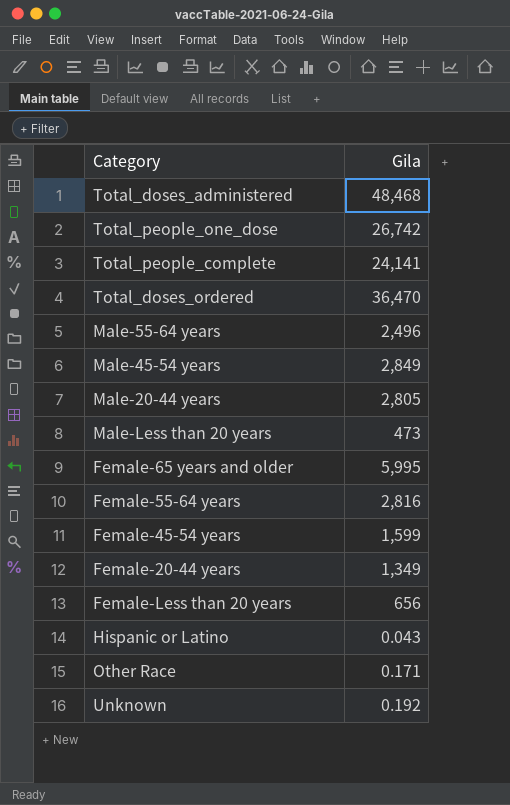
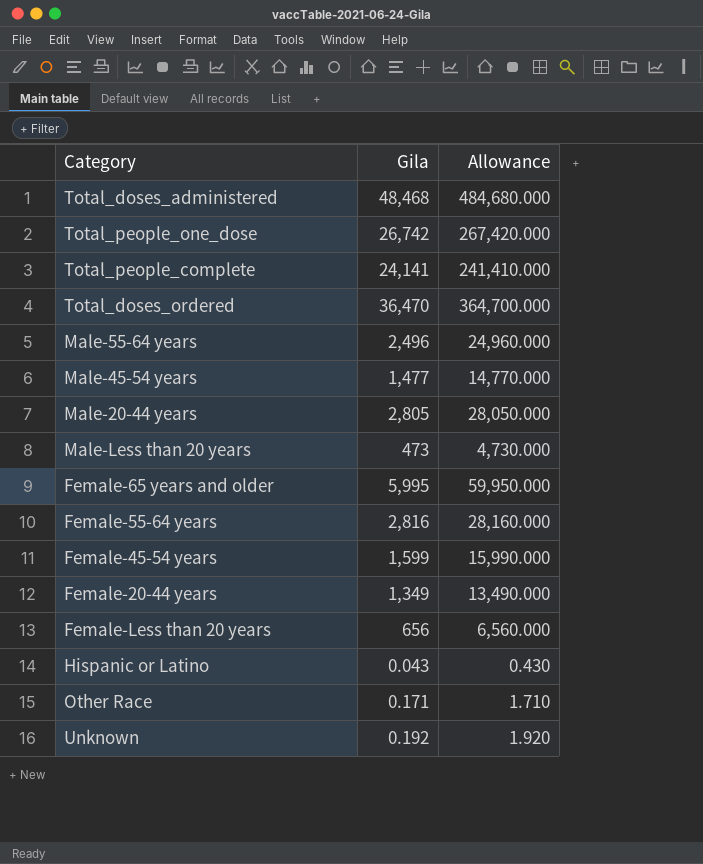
column Allowance | formula: none -> [Gila] * 10
Male-45-54 years | Gila: 2,849 -> 1,477

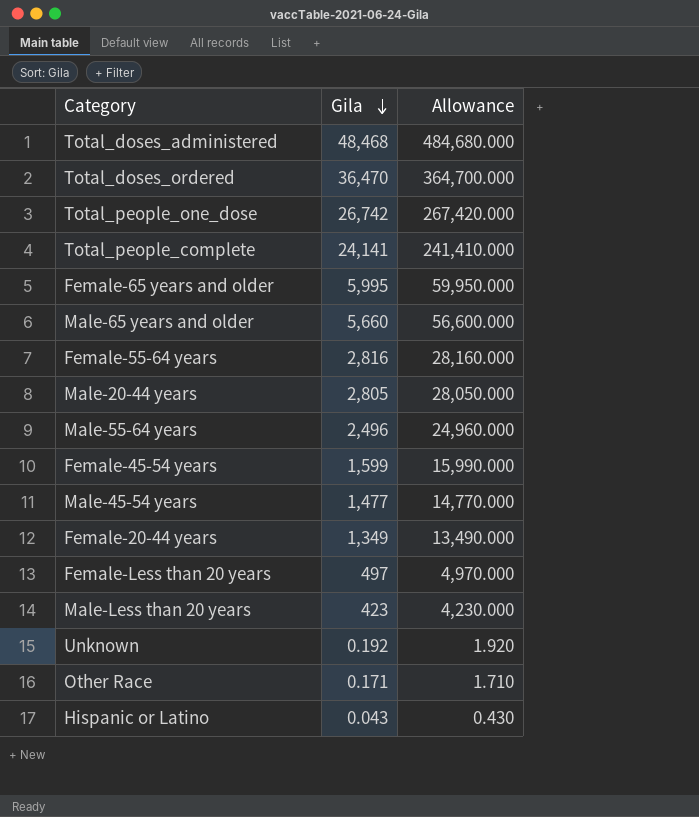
row order: none -> Gila descending
row Male-65 years and older: none -> 5,660 | 56,600.000
Female-Less than 20 years | Gila: 656 -> 497
Female-Less than 20 years | Allowance: 6,560.000 -> 4,970.000
Male-Less than 20 years | Gila: 473 -> 423
Male-Less than 20 years | Allowance: 4,730.000 -> 4,230.000

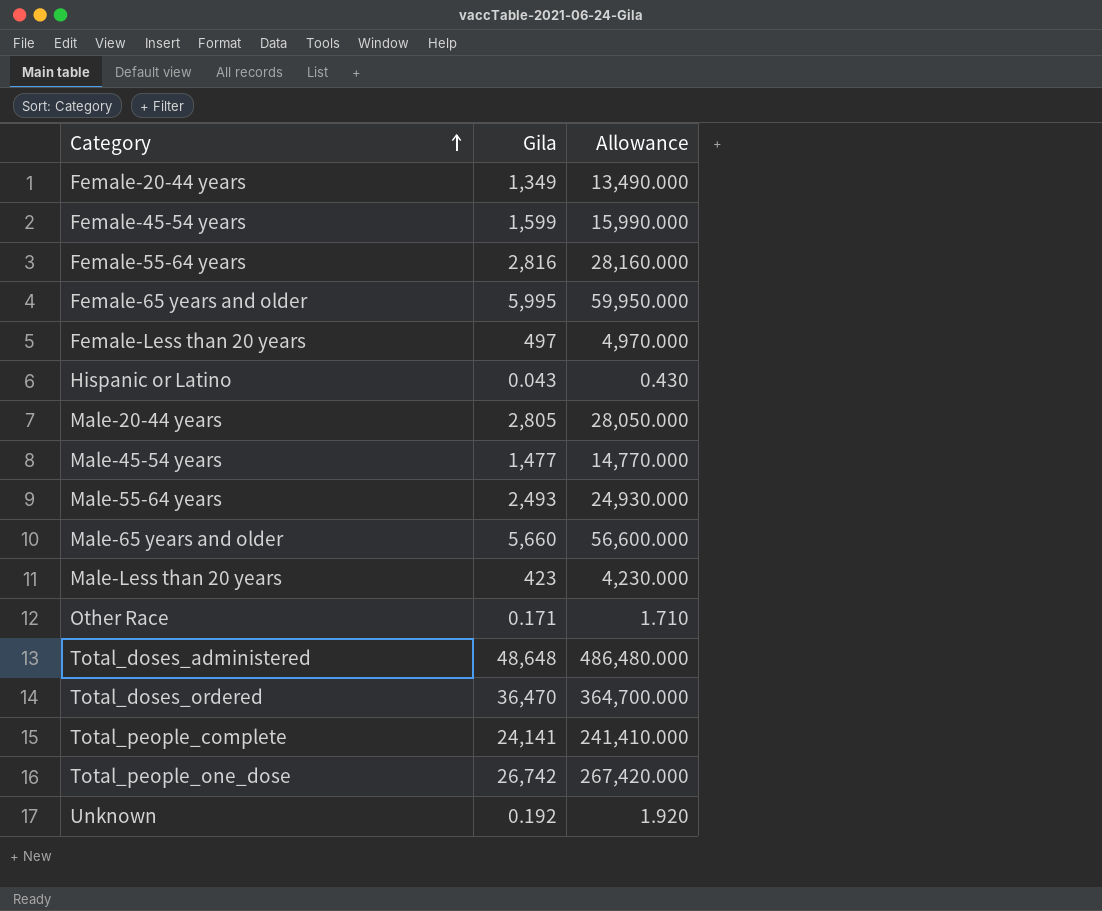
row order: Gila descending -> Category ascending
Male-55-64 years | Gila: 2,496 -> 2,493
Male-55-64 years | Allowance: 24,960.000 -> 24,930.000
Total_doses_administered | Gila: 48,468 -> 48,648
Total_doses_administered | Allowance: 484,680.000 -> 486,480.000

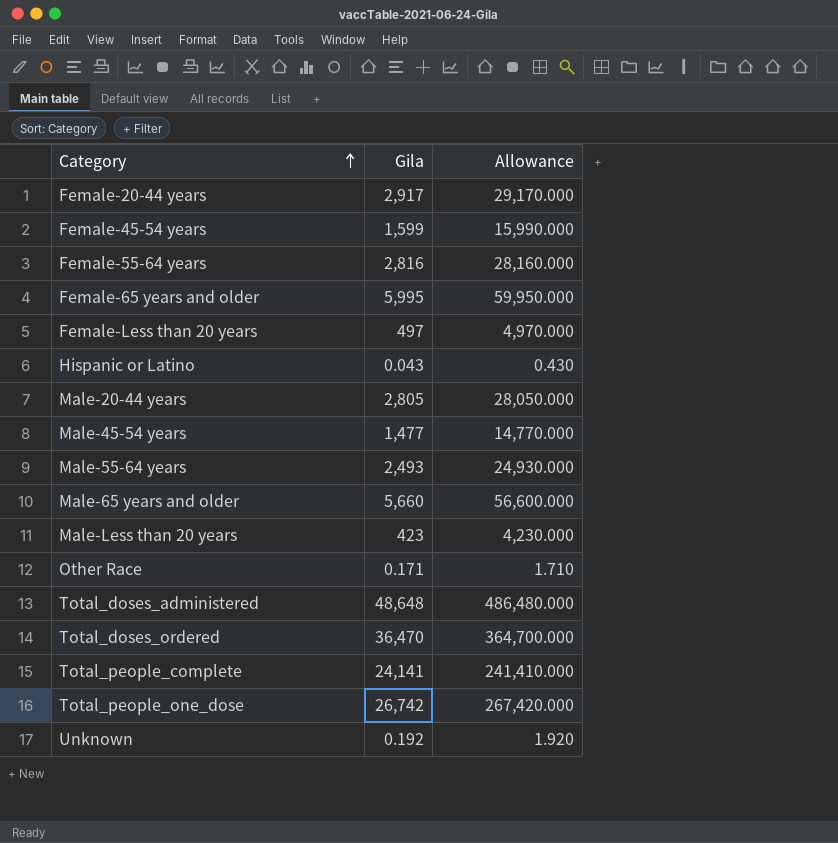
Female-20-44 years | Gila: 1,349 -> 2,917
Female-20-44 years | Allowance: 13,490.000 -> 29,170.000

